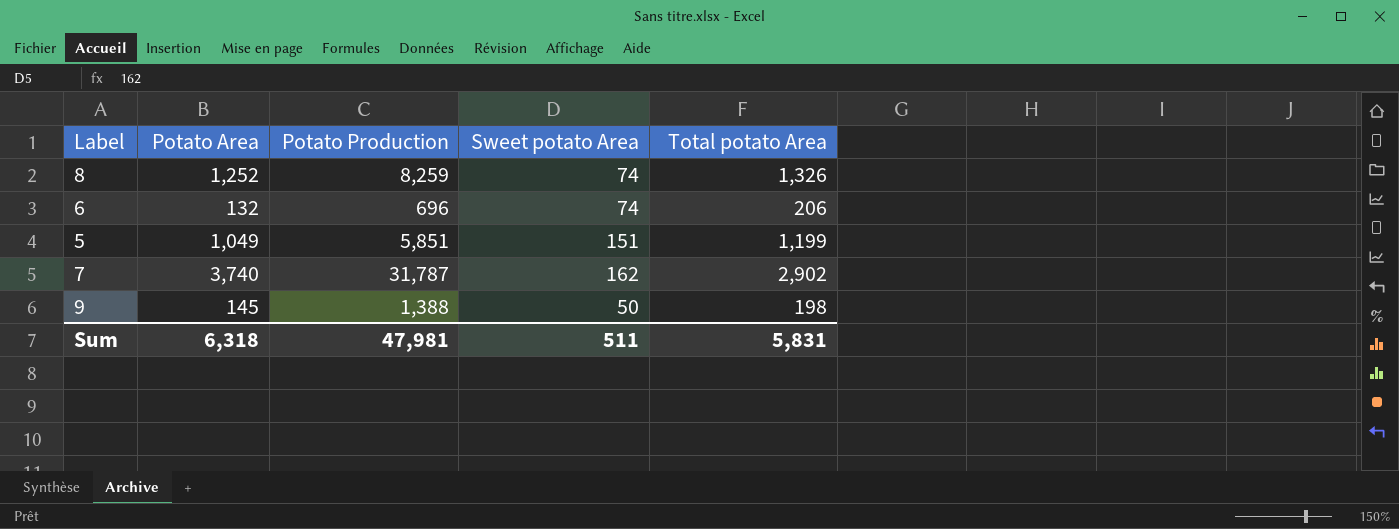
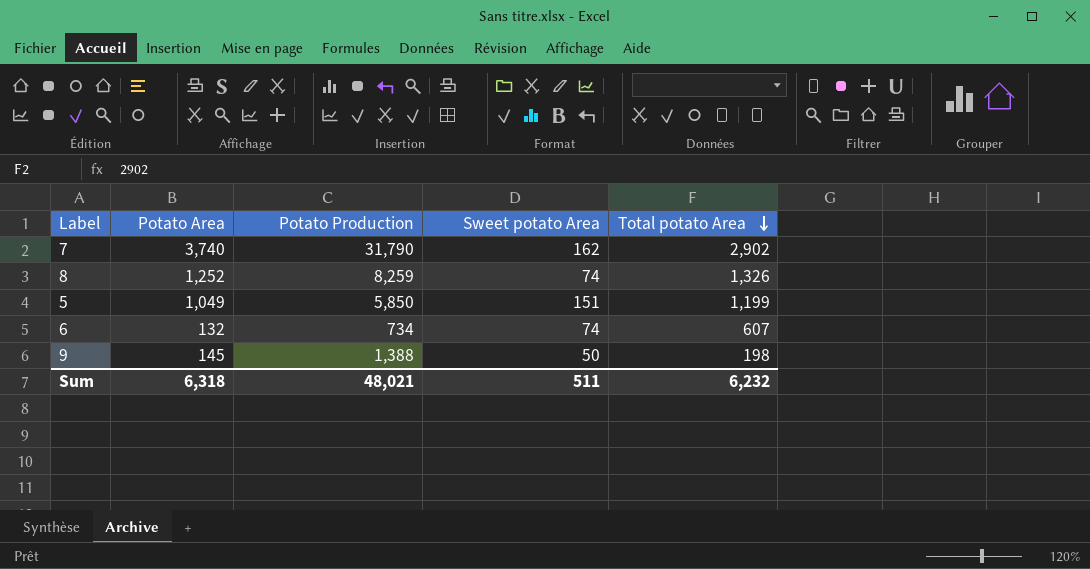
row order: none -> Total potato Area descending
7 | Potato Production: 31,787 -> 31,790
5 | Potato Production: 5,851 -> 5,850
6 | Potato Production: 696 -> 734
6 | Total potato Area: 206 -> 607
Sum | Potato Production: 47,981 -> 48,021
Sum | Total potato Area: 5,831 -> 6,232

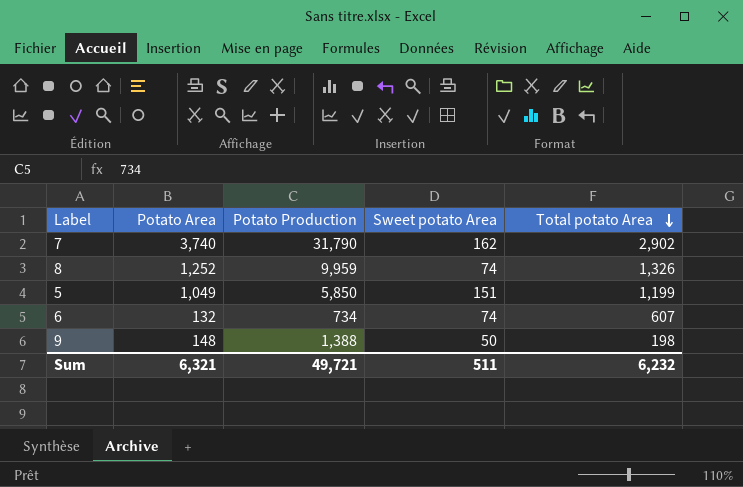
8 | Potato Production: 8,259 -> 9,959
9 | Potato Area: 145 -> 148
Sum | Potato Area: 6,318 -> 6,321
Sum | Potato Production: 48,021 -> 49,721

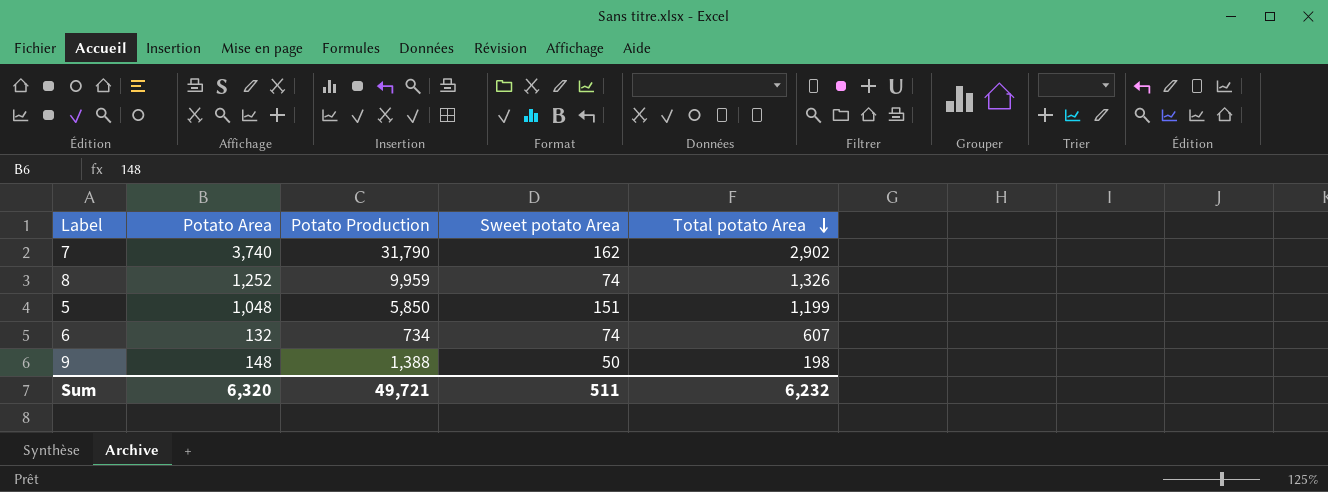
5 | Potato Area: 1,049 -> 1,048
Sum | Potato Area: 6,321 -> 6,320

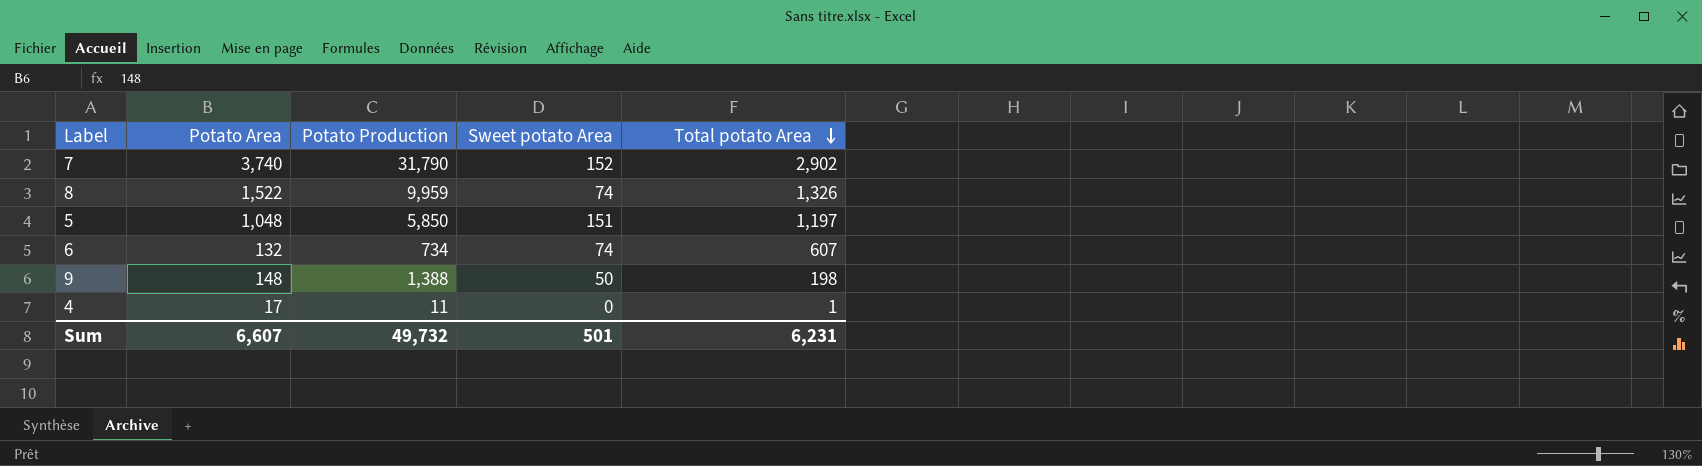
7 | Sweet potato Area: 162 -> 152
8 | Potato Area: 1,252 -> 1,522
5 | Total potato Area: 1,199 -> 1,197
row 4: none -> 17 | 11 | 0 | 1
Sum | Potato Area: 6,320 -> 6,607
Sum | Potato Production: 49,721 -> 49,732
Sum | Sweet potato Area: 511 -> 501
Sum | Total potato Area: 6,232 -> 6,231

